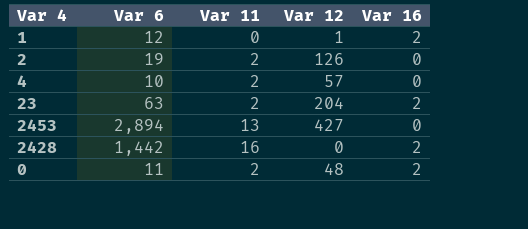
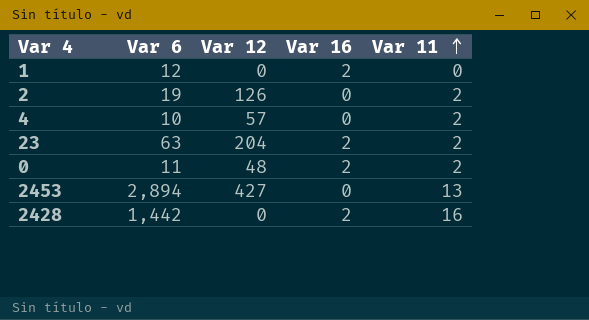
row order: none -> Var 11 ascending
column Var 11 | position: 3 -> 5
1 | Var 12: 1 -> 0

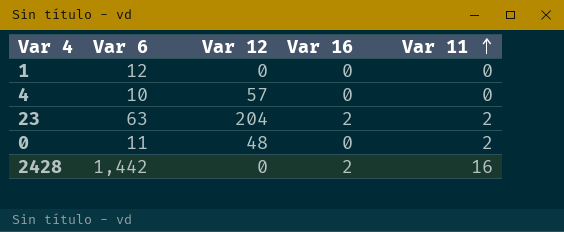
row 2: 19 | 126 | 0 | 2 -> none
row 2453: 2,894 | 427 | 0 | 13 -> none
1 | Var 16: 2 -> 0
4 | Var 11: 2 -> 0
0 | Var 16: 2 -> 0

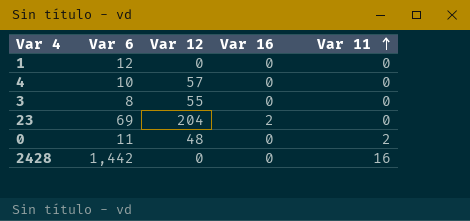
row 3: none -> 8 | 55 | 0 | 0
23 | Var 6: 63 -> 69
23 | Var 11: 2 -> 0
2428 | Var 16: 2 -> 0

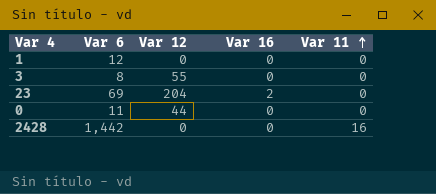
row 4: 10 | 57 | 0 | 0 -> none
0 | Var 12: 48 -> 44
0 | Var 11: 2 -> 0

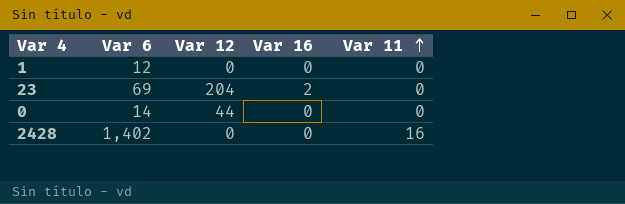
row 3: 8 | 55 | 0 | 0 -> none
0 | Var 6: 11 -> 14
2428 | Var 6: 1,442 -> 1,402

